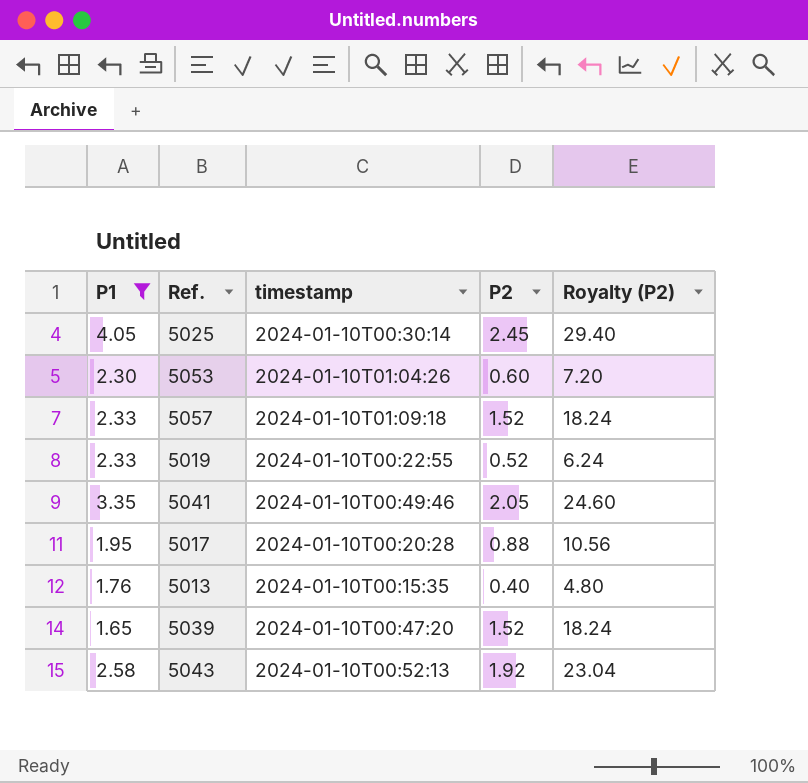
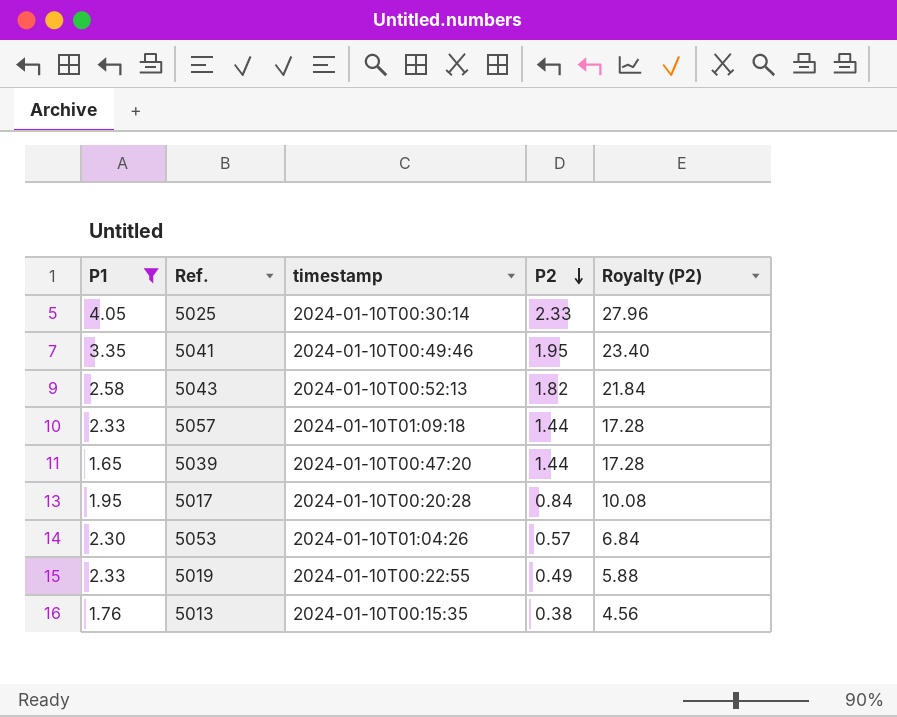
row order: none -> P2 descending
5025 | P2: 2.45 -> 2.33
5025 | Royalty (P2): 29.40 -> 27.96
5041 | P2: 2.05 -> 1.95
5041 | Royalty (P2): 24.60 -> 23.40
5043 | P2: 1.92 -> 1.82
5043 | Royalty (P2): 23.04 -> 21.84
5057 | P2: 1.52 -> 1.44
5057 | Royalty (P2): 18.24 -> 17.28
5039 | P2: 1.52 -> 1.44
5039 | Royalty (P2): 18.24 -> 17.28
5017 | P2: 0.88 -> 0.84
5017 | Royalty (P2): 10.56 -> 10.08
5053 | P2: 0.60 -> 0.57
5053 | Royalty (P2): 7.20 -> 6.84
5019 | P2: 0.52 -> 0.49
5019 | Royalty (P2): 6.24 -> 5.88
5013 | P2: 0.40 -> 0.38
5013 | Royalty (P2): 4.80 -> 4.56

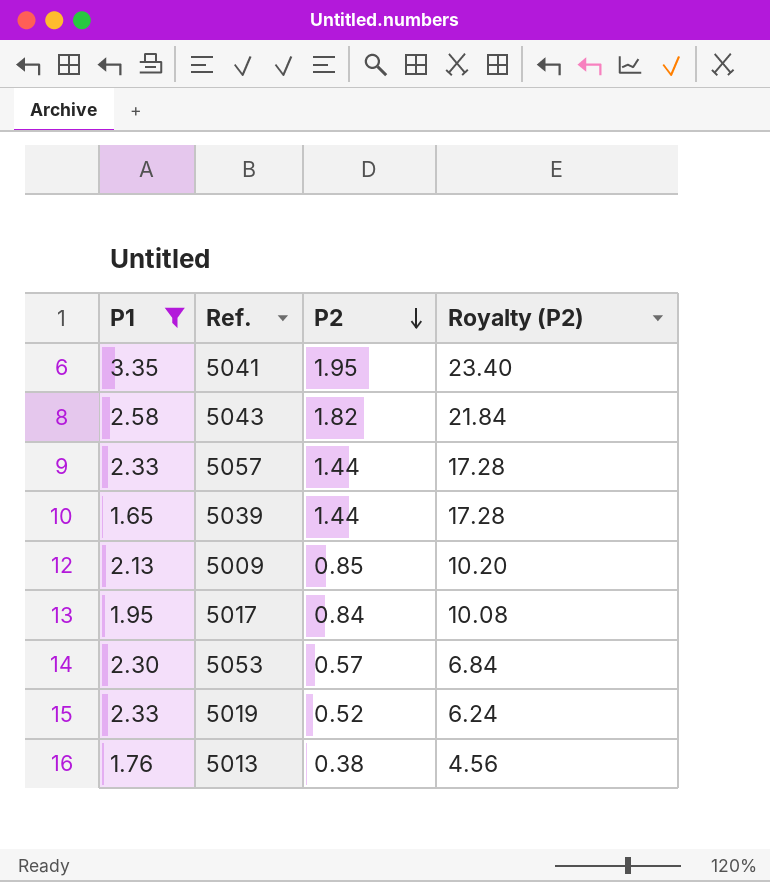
column timestamp | position: 3 -> none
row 5025: 4.05 | 2024-01-10T00:30:14 | 2.33 | 27.96 -> none
row 5009: none -> 2.13 | 0.85 | 10.20
5019 | P2: 0.49 -> 0.52
5019 | Royalty (P2): 5.88 -> 6.24

